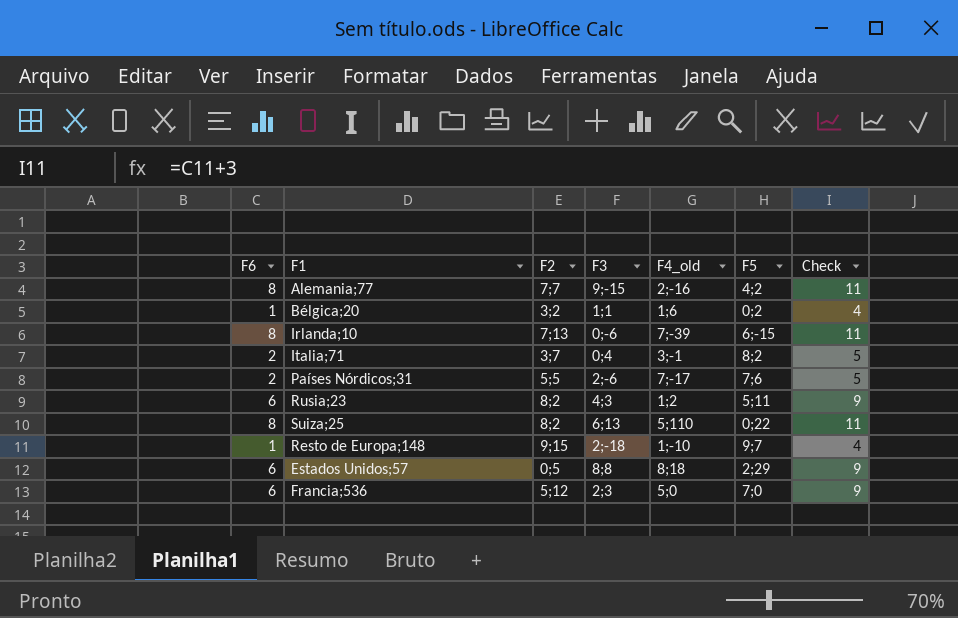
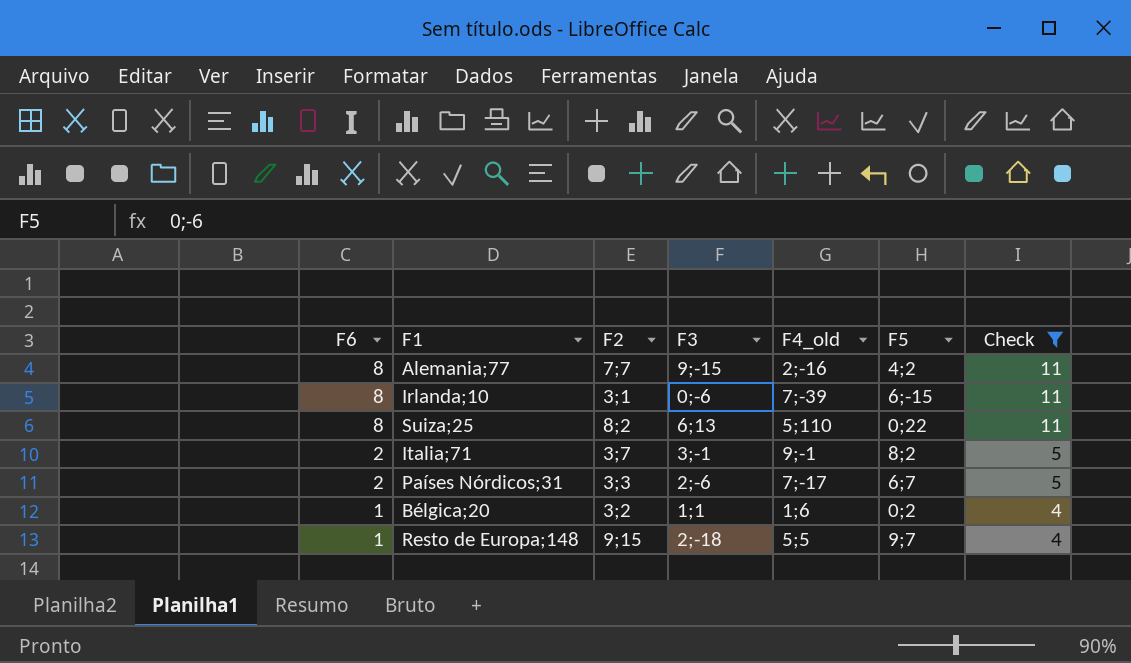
filter: none -> Check != 9
row order: none -> F6 descending
Irlanda;10 | F2: 7;13 -> 3;1
Italia;71 | F3: 0;4 -> 3;-1
Italia;71 | F4_old: 3;-1 -> 9;-1
Países Nórdicos;31 | F2: 5;5 -> 3;3
Países Nórdicos;31 | F5: 7;6 -> 6;7
Resto de Europa;148 | F4_old: 1;-10 -> 5;5

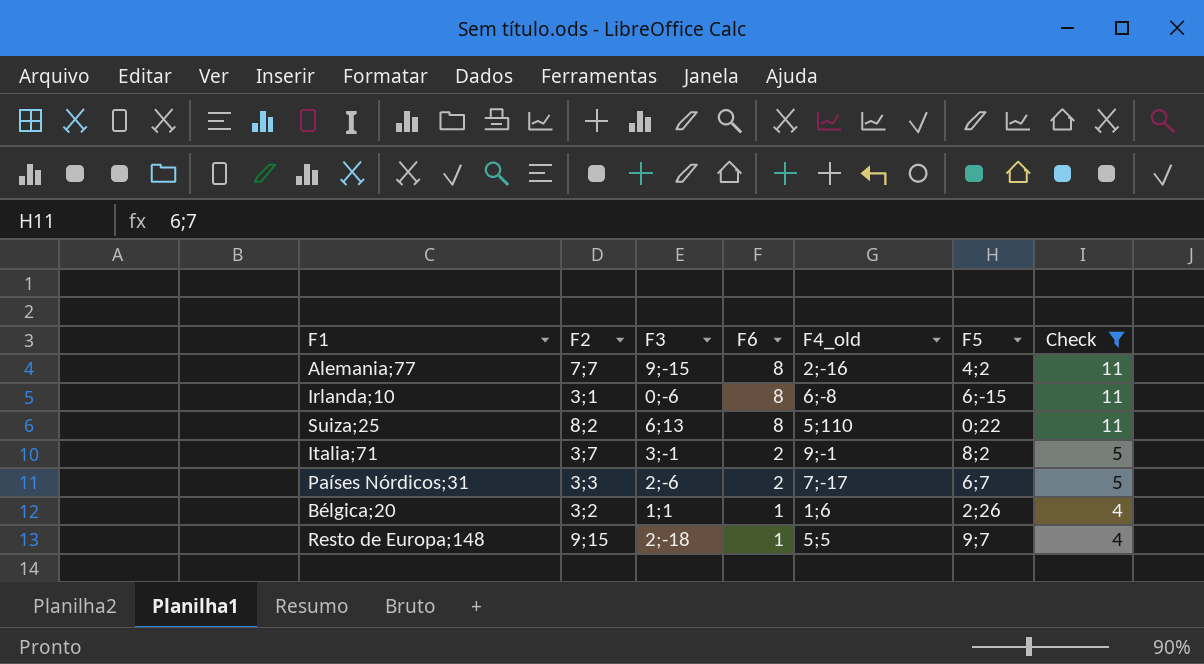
column F6 | position: 1 -> 4
Irlanda;10 | F4_old: 7;-39 -> 6;-8
Bélgica;20 | F5: 0;2 -> 2;26

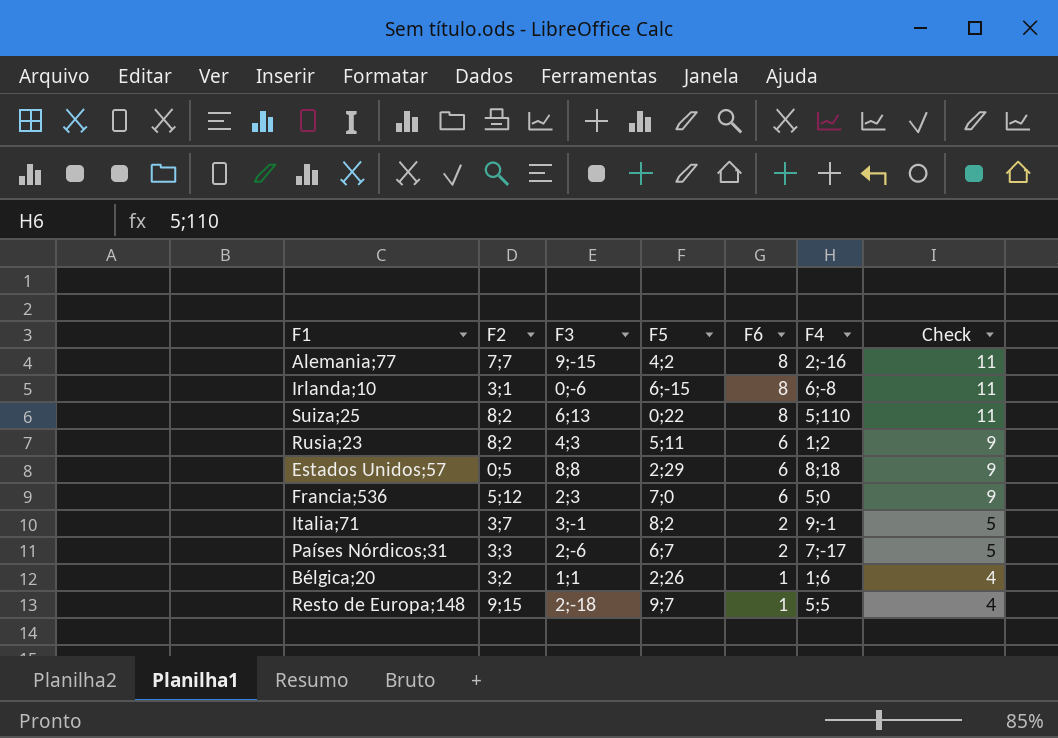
filter: Check != 9 -> none
column F5 | position: 6 -> 4
column name: F4_old -> F4

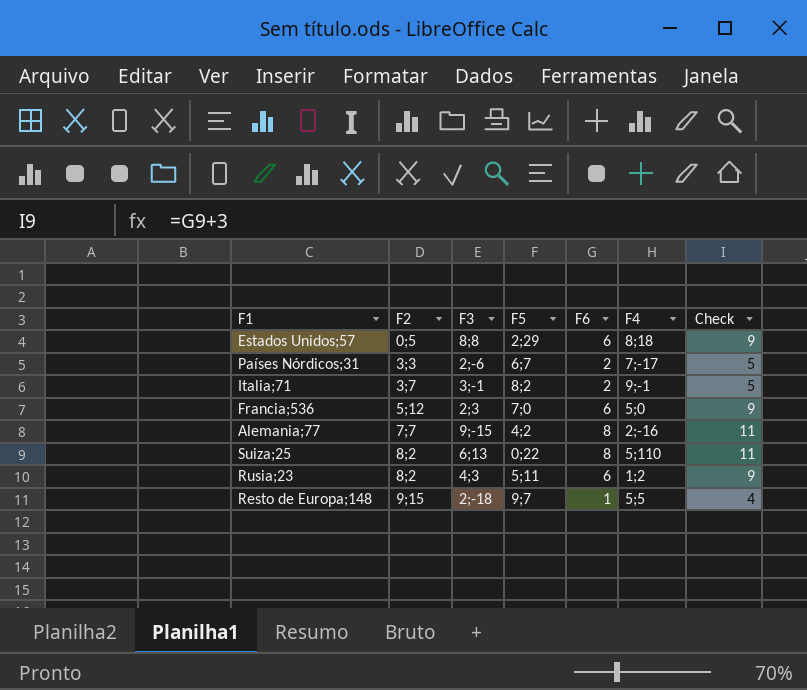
row order: F6 descending -> F2 ascending
row Irlanda;10: 3;1 | 0;-6 | 6;-15 | 8 | 6;-8 | 11 -> none
row Bélgica;20: 3;2 | 1;1 | 2;26 | 1 | 1;6 | 4 -> none

